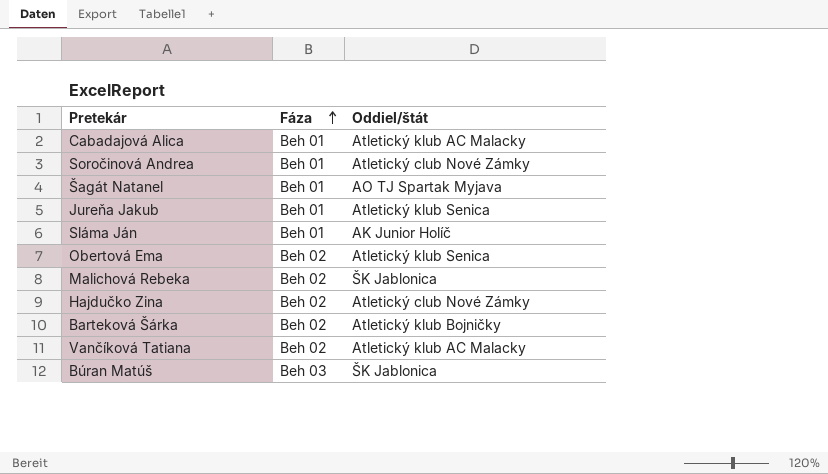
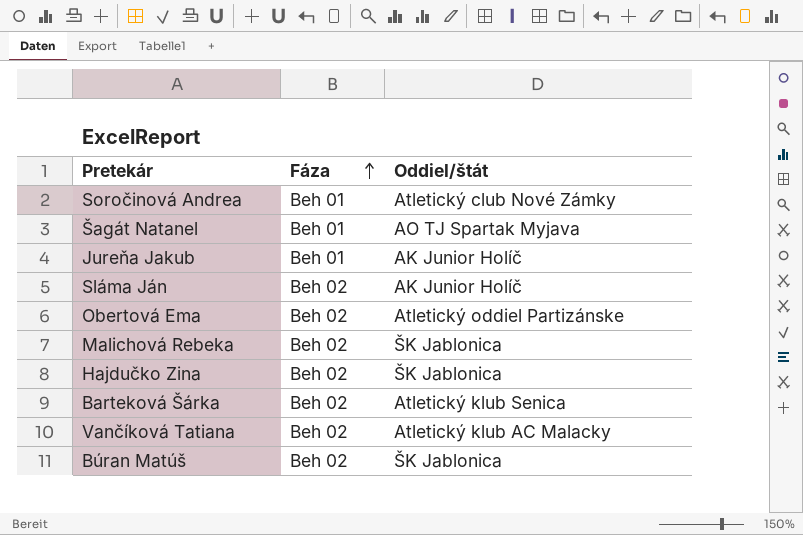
row Cabadajová Alica: Beh 01 | Atletický klub AC Malacky -> none
Jureňa Jakub | Oddiel/štát: Atletický klub Senica -> AK Junior Holíč
Sláma Ján | Fáza: Beh 01 -> Beh 02
Obertová Ema | Oddiel/štát: Atletický klub Senica -> Atletický oddiel Partizánske
Hajdučko Zina | Oddiel/štát: Atletický club Nové Zámky -> ŠK Jablonica
Barteková Šárka | Oddiel/štát: Atletický klub Bojničky -> Atletický klub Senica
Búran Matúš | Fáza: Beh 03 -> Beh 02

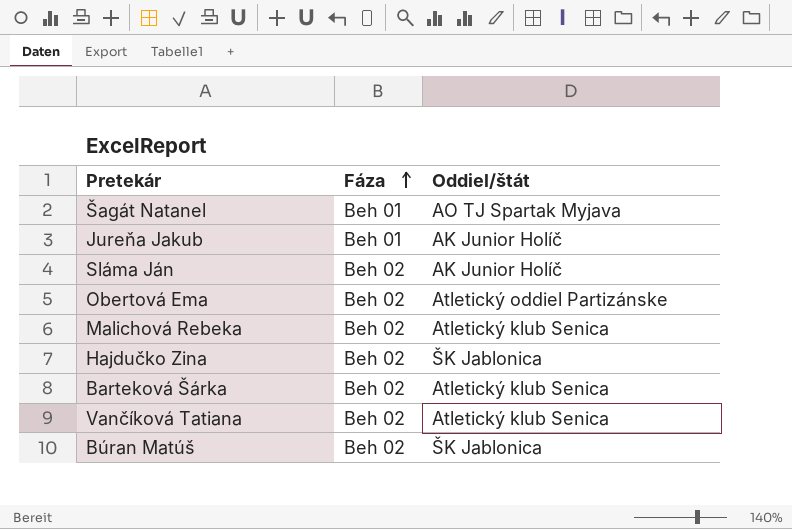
row Soročinová Andrea: Beh 01 | Atletický club Nové Zámky -> none
Malichová Rebeka | Oddiel/štát: ŠK Jablonica -> Atletický klub Senica
Vančíková Tatiana | Oddiel/štát: Atletický klub AC Malacky -> Atletický klub Senica

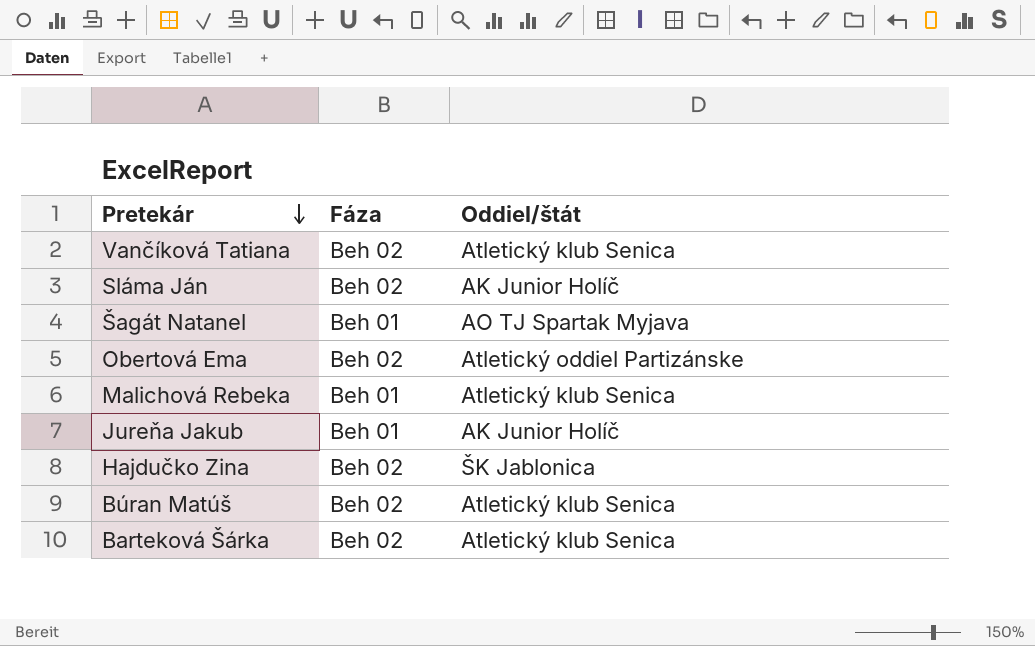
row order: Fáza ascending -> Pretekár descending
Malichová Rebeka | Fáza: Beh 02 -> Beh 01
Búran Matúš | Oddiel/štát: ŠK Jablonica -> Atletický klub Senica

